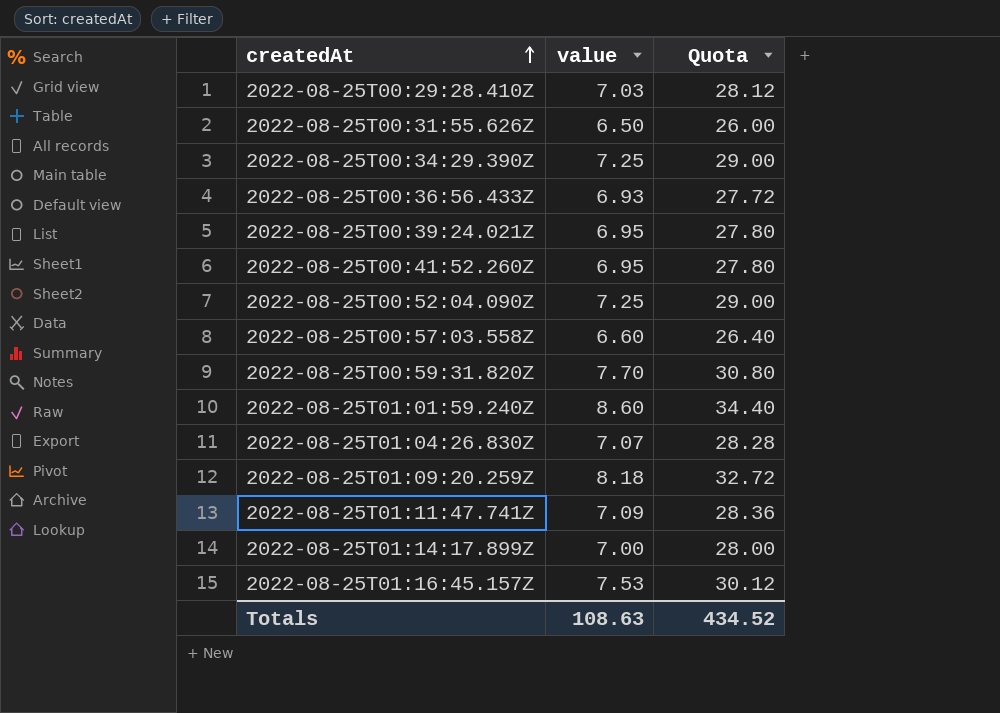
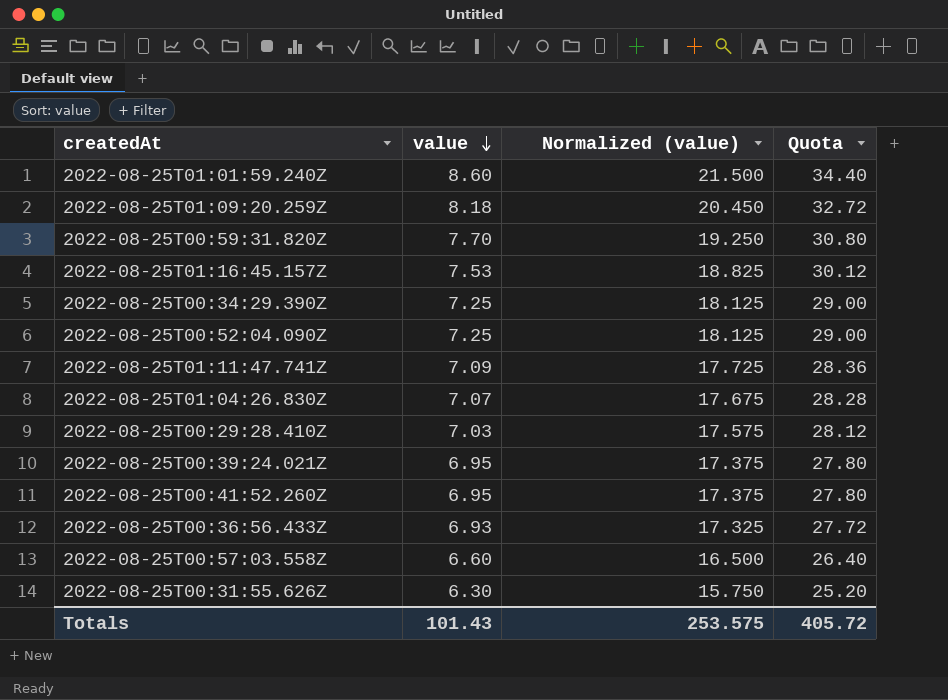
row order: createdAt ascending -> value descending
column Normalized (value) | formula: none -> [value] * 2.5
row 2022-08-25T01:14:17.899Z: 7.00 | 28.00 -> none
2022-08-25T00:31:55.626Z | value: 6.50 -> 6.30
2022-08-25T00:31:55.626Z | Quota: 26.00 -> 25.20
Totals | value: 108.63 -> 101.43
Totals | Quota: 434.52 -> 405.72

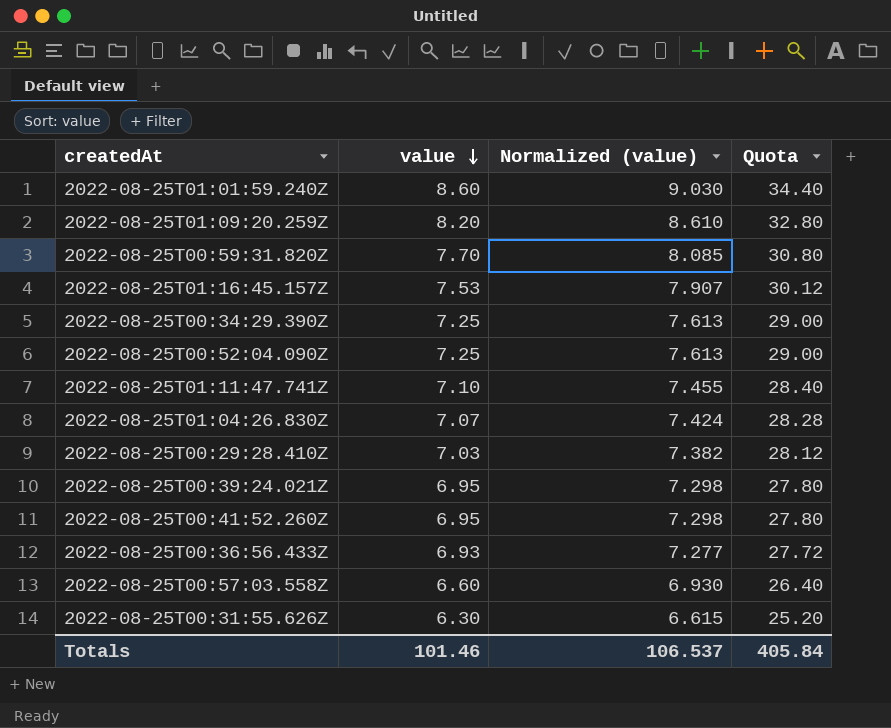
column Normalized (value) | formula: [value] * 2.5 -> [value] * 1.05
2022-08-25T01:09:20.259Z | value: 8.18 -> 8.20
2022-08-25T01:09:20.259Z | Quota: 32.72 -> 32.80
2022-08-25T01:11:47.741Z | value: 7.09 -> 7.10
2022-08-25T01:11:47.741Z | Quota: 28.36 -> 28.40
Totals | value: 101.43 -> 101.46
Totals | Normalized (value): 253.575 -> 106.537
Totals | Quota: 405.72 -> 405.84

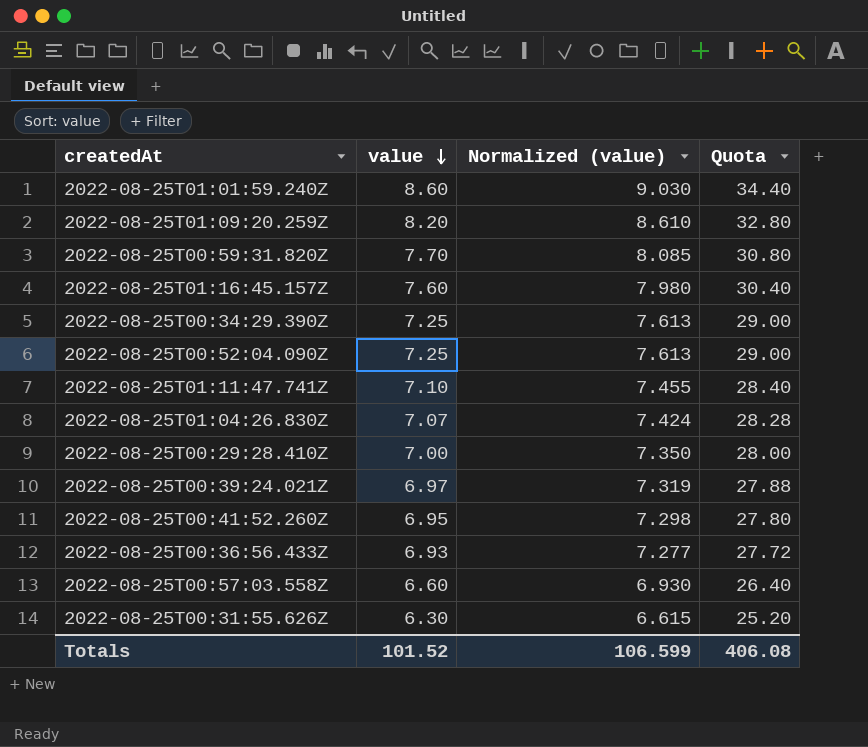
2022-08-25T01:16:45.157Z | value: 7.53 -> 7.60
2022-08-25T01:16:45.157Z | Normalized (value): 7.907 -> 7.980
2022-08-25T01:16:45.157Z | Quota: 30.12 -> 30.40
2022-08-25T00:29:28.410Z | value: 7.03 -> 7.00
2022-08-25T00:29:28.410Z | Normalized (value): 7.382 -> 7.350
2022-08-25T00:29:28.410Z | Quota: 28.12 -> 28.00
2022-08-25T00:39:24.021Z | value: 6.95 -> 6.97
2022-08-25T00:39:24.021Z | Normalized (value): 7.298 -> 7.319
2022-08-25T00:39:24.021Z | Quota: 27.80 -> 27.88
Totals | value: 101.46 -> 101.52
Totals | Normalized (value): 106.537 -> 106.599
Totals | Quota: 405.84 -> 406.08

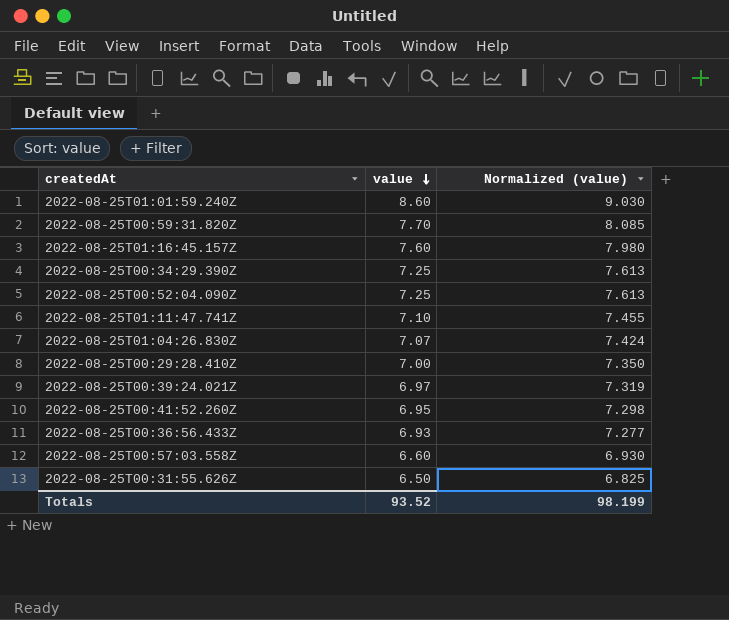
column Quota | formula: [value] * 4 -> none
row 2022-08-25T01:09:20.259Z: 8.20 | 8.610 | 32.80 -> none
2022-08-25T00:31:55.626Z | value: 6.30 -> 6.50
2022-08-25T00:31:55.626Z | Normalized (value): 6.615 -> 6.825
Totals | value: 101.52 -> 93.52
Totals | Normalized (value): 106.599 -> 98.199

